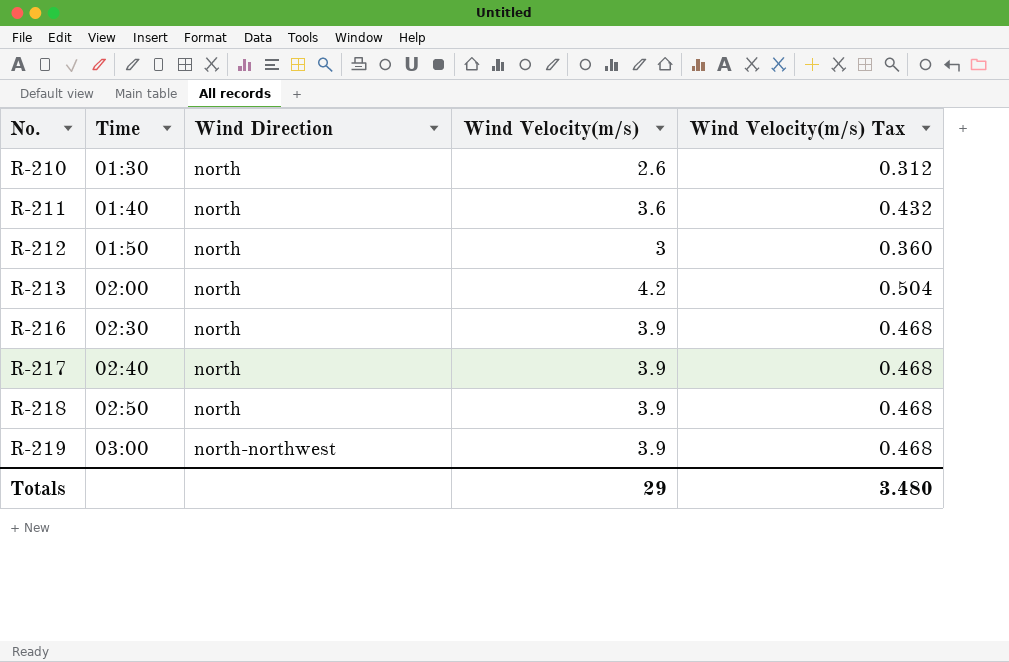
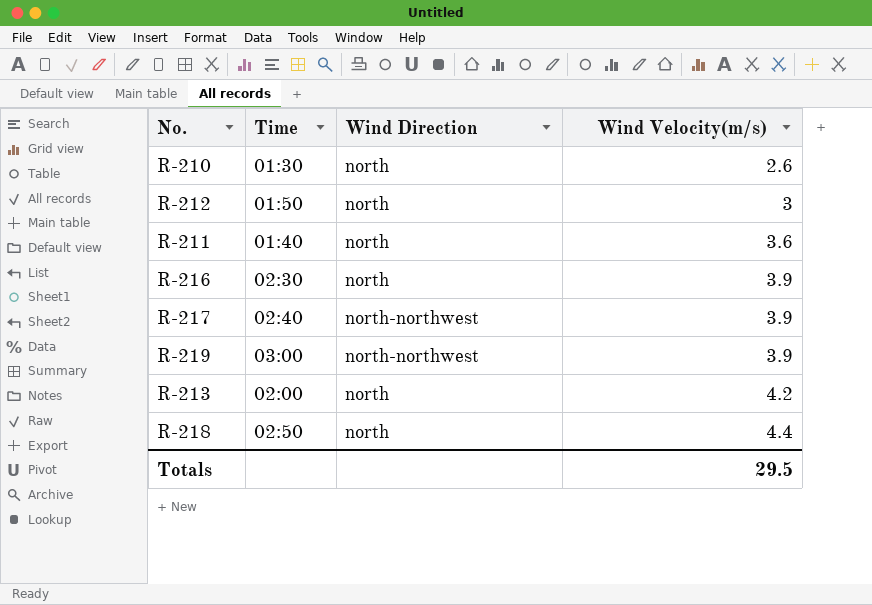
row order: No. ascending -> Wind Velocity(m/s) ascending
column Wind Velocity(m/s) Tax | formula: [Wind Velocity(m/s)] * 0.12 -> none
R-217 | Wind Direction: north -> north-northwest
R-218 | Wind Velocity(m/s): 3.9 -> 4.4
Totals | Wind Velocity(m/s): 29 -> 29.5

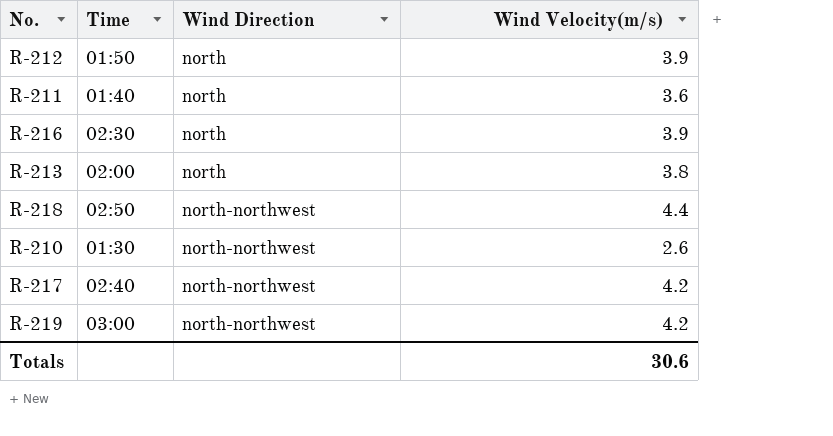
row order: Wind Velocity(m/s) ascending -> Wind Direction ascending
R-212 | Wind Velocity(m/s): 3 -> 3.9
R-213 | Wind Velocity(m/s): 4.2 -> 3.8
R-218 | Wind Direction: north -> north-northwest
R-210 | Wind Direction: north -> north-northwest
R-217 | Wind Velocity(m/s): 3.9 -> 4.2
R-219 | Wind Velocity(m/s): 3.9 -> 4.2
Totals | Wind Velocity(m/s): 29.5 -> 30.6

